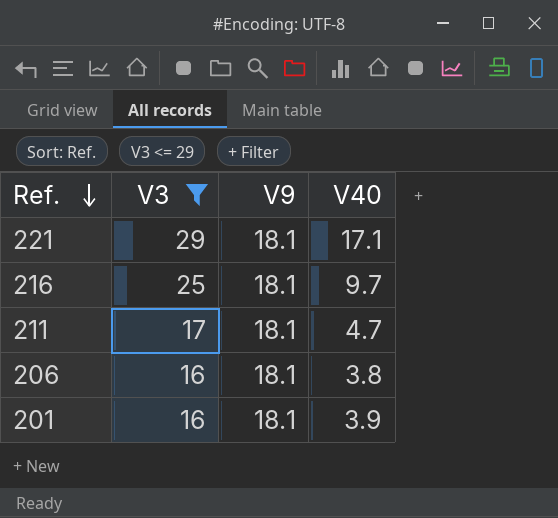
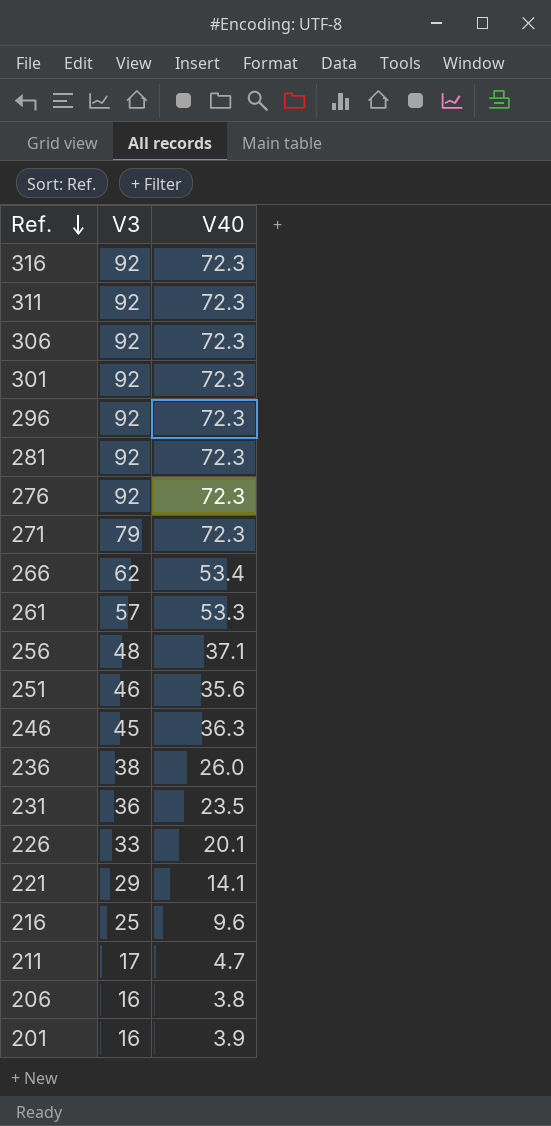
filter: V3 <= 29 -> none
column V9 | position: 3 -> none
221 | V40: 17.1 -> 14.1
216 | V40: 9.7 -> 9.6

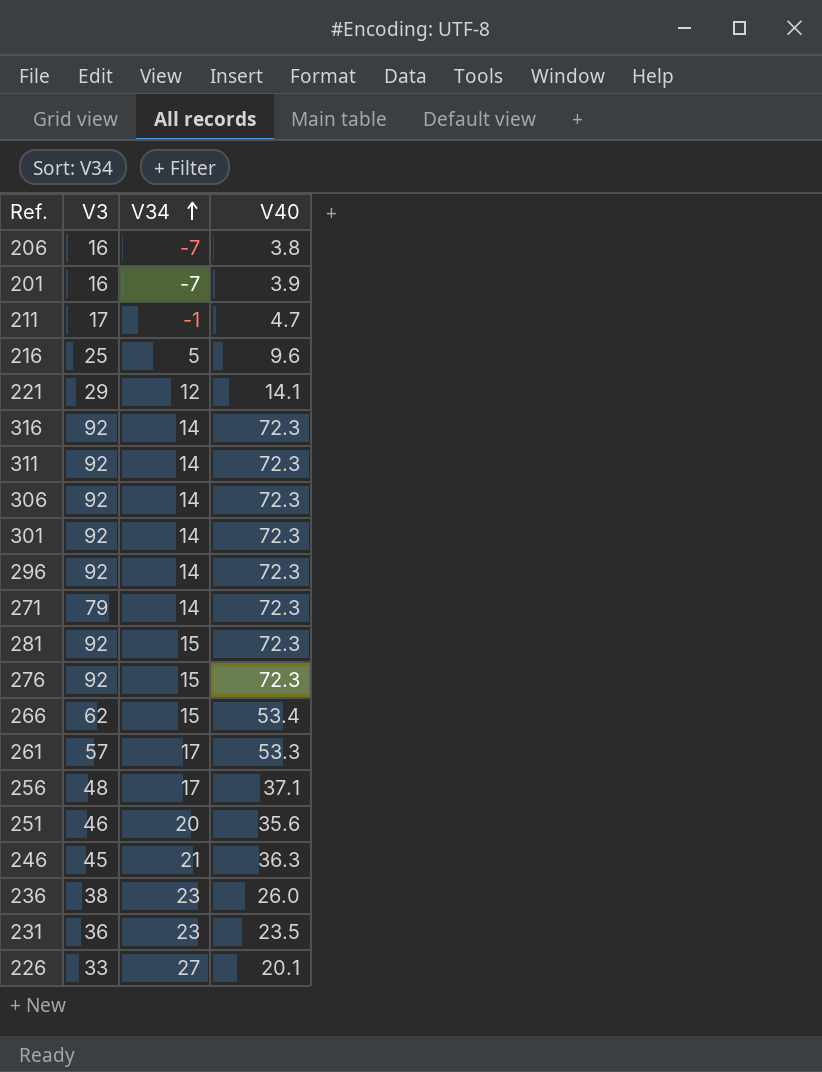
row order: Ref. descending -> V34 ascending
column V34 | position: none -> 3

